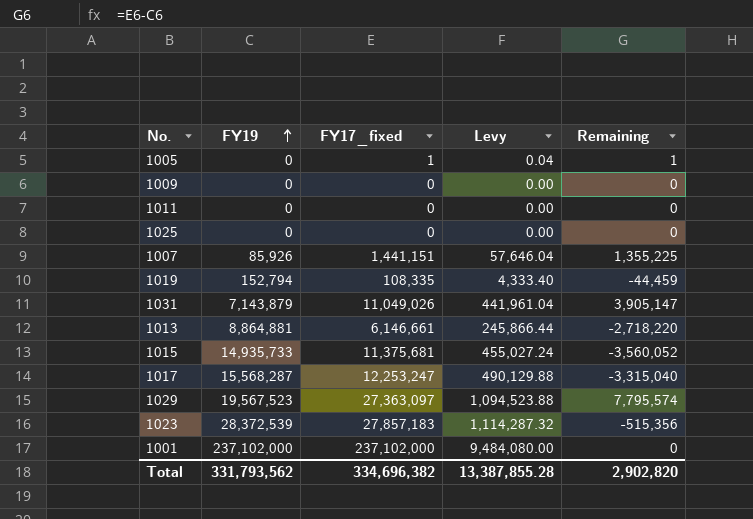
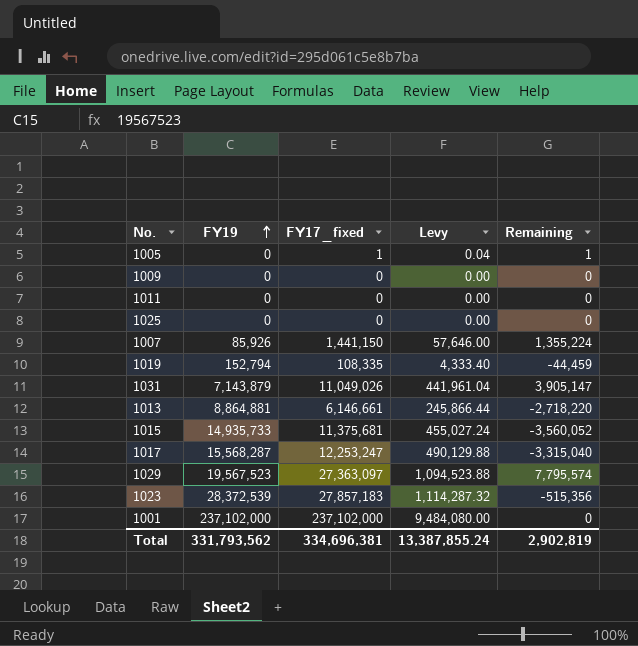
1007 | FY17_fixed: 1,441,151 -> 1,441,150
1007 | Levy: 57,646.04 -> 57,646.00
1007 | Remaining: 1,355,225 -> 1,355,224
Total | FY17_fixed: 334,696,382 -> 334,696,381
Total | Levy: 13,387,855.28 -> 13,387,855.24
Total | Remaining: 2,902,820 -> 2,902,819

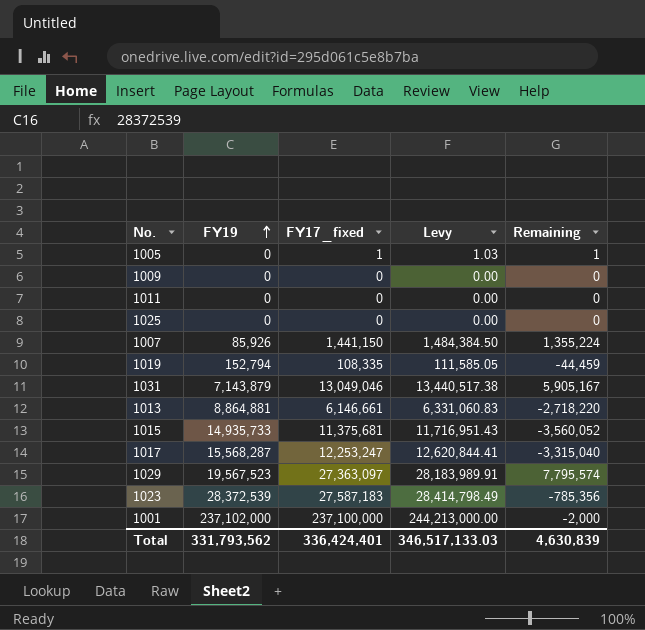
column Levy | formula: [FY17_fixed] * 0.04 -> [FY17_fixed] * 1.03
1031 | FY17_fixed: 11,049,026 -> 13,049,046
1031 | Remaining: 3,905,147 -> 5,905,167
1023 | FY17_fixed: 27,857,183 -> 27,587,183
1023 | Remaining: -515,356 -> -785,356
1001 | FY17_fixed: 237,102,000 -> 237,100,000
1001 | Remaining: 0 -> -2,000
Total | FY17_fixed: 334,696,381 -> 336,424,401
Total | Levy: 13,387,855.24 -> 346,517,133.03
Total | Remaining: 2,902,819 -> 4,630,839

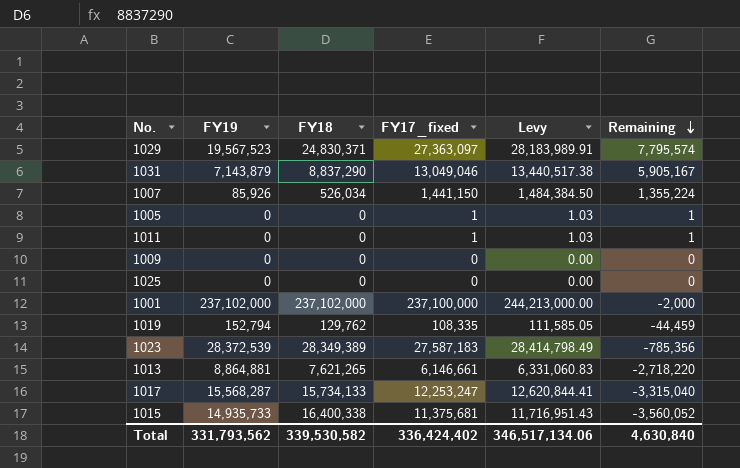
row order: FY19 ascending -> Remaining descending
column FY18 | position: none -> 3
1011 | FY17_fixed: 0 -> 1
1011 | Levy: 0.00 -> 1.03
1011 | Remaining: 0 -> 1
Total | FY17_fixed: 336,424,401 -> 336,424,402
Total | Levy: 346,517,133.03 -> 346,517,134.06
Total | Remaining: 4,630,839 -> 4,630,840

